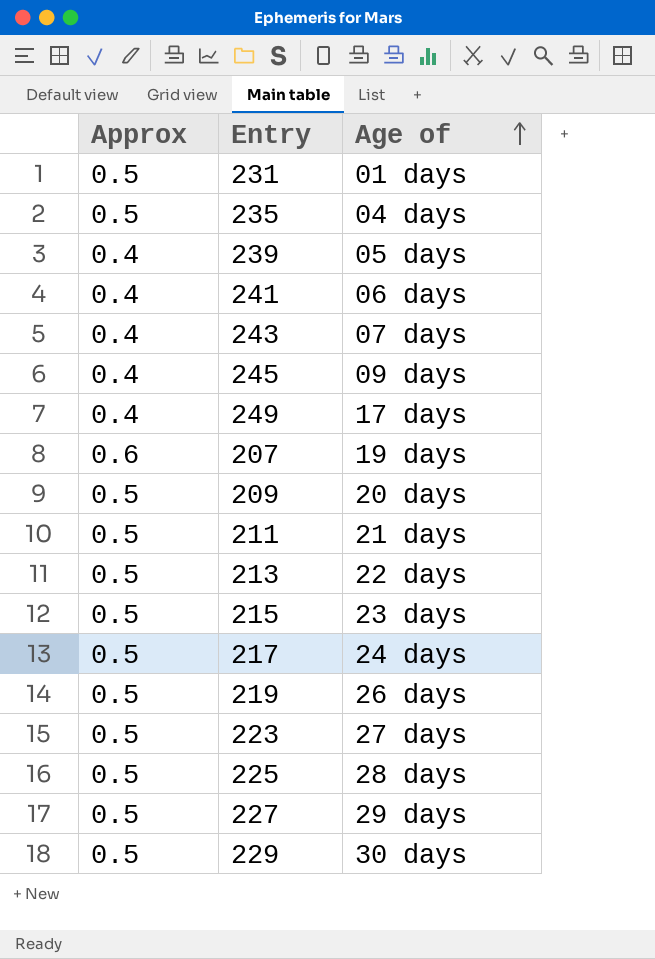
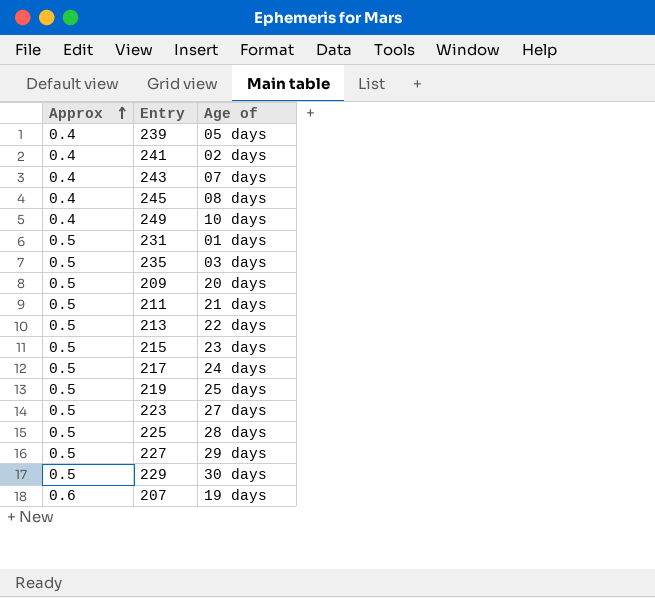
row order: Age of ascending -> Approx ascending
241 | Age of: 06 days -> 02 days
245 | Age of: 09 days -> 08 days
249 | Age of: 17 days -> 10 days
235 | Age of: 04 days -> 03 days
219 | Age of: 26 days -> 25 days

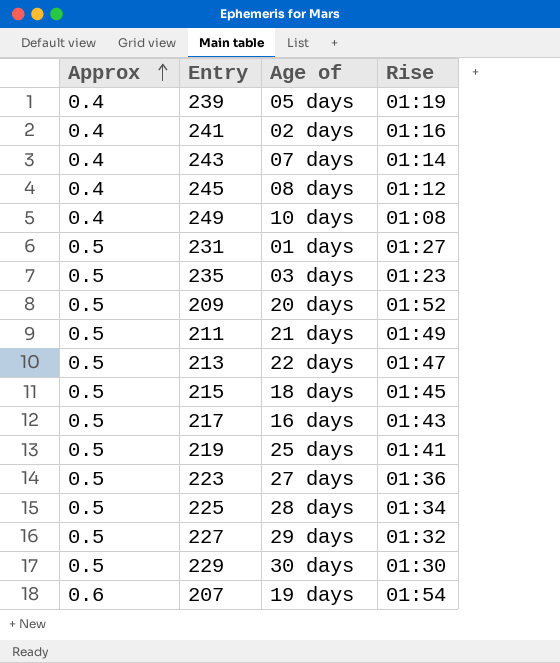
column Rise | position: none -> 4
215 | Age of: 23 days -> 18 days
217 | Age of: 24 days -> 16 days

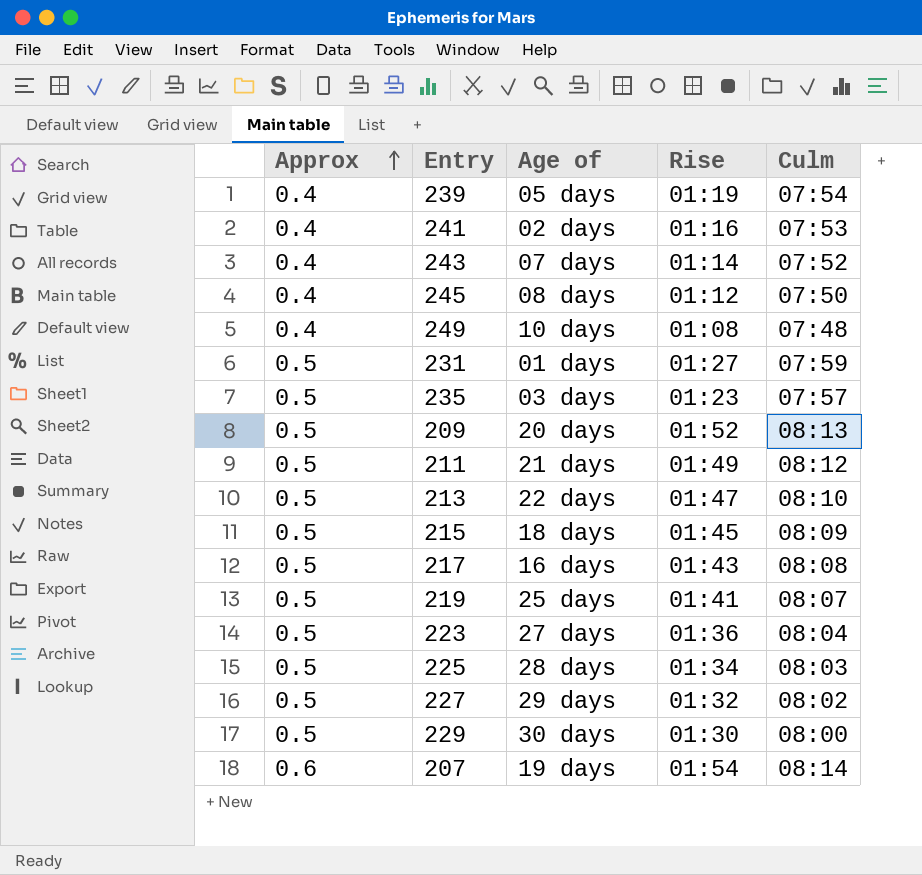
column Culm | position: none -> 5

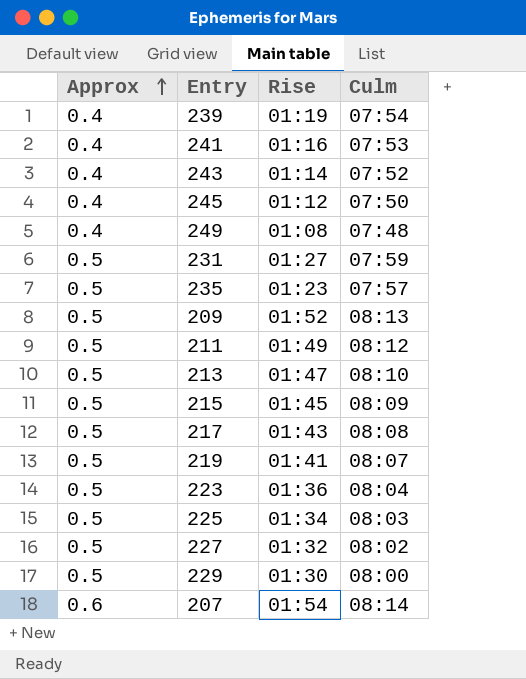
column Age of | position: 3 -> none

